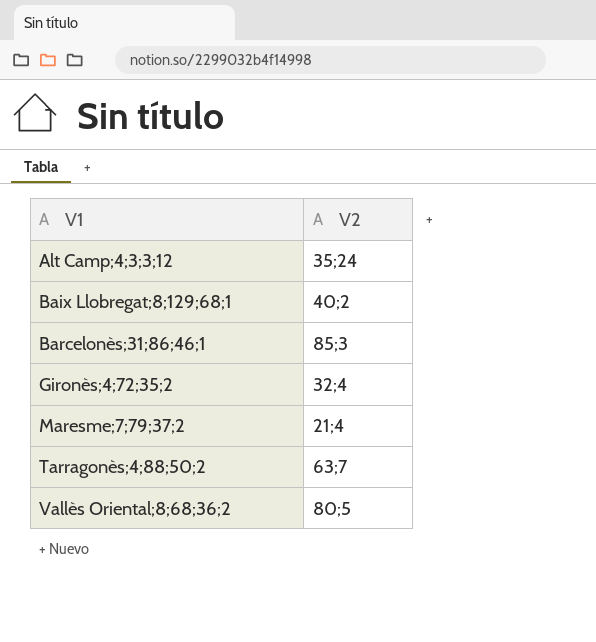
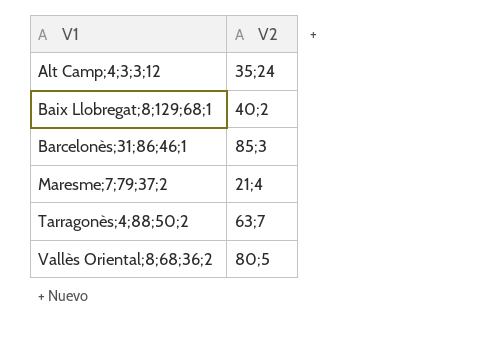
row Gironès;4;72;35;2: 32;4 -> none

